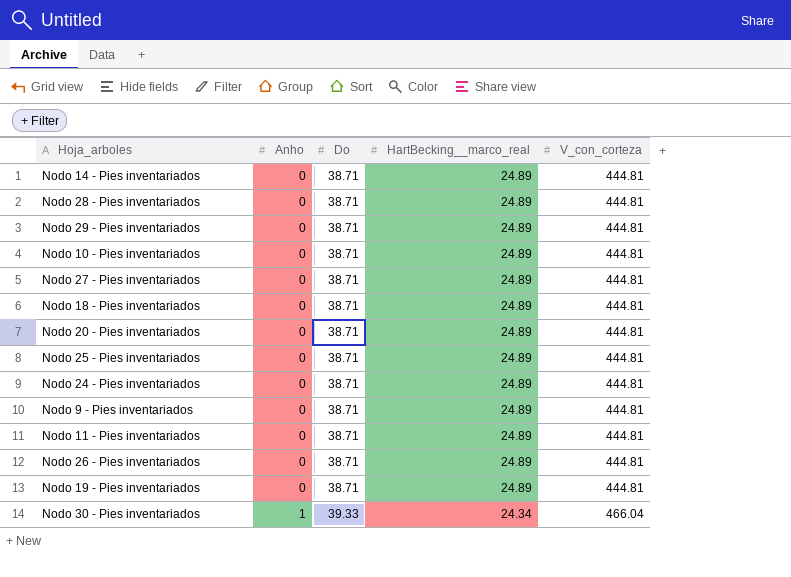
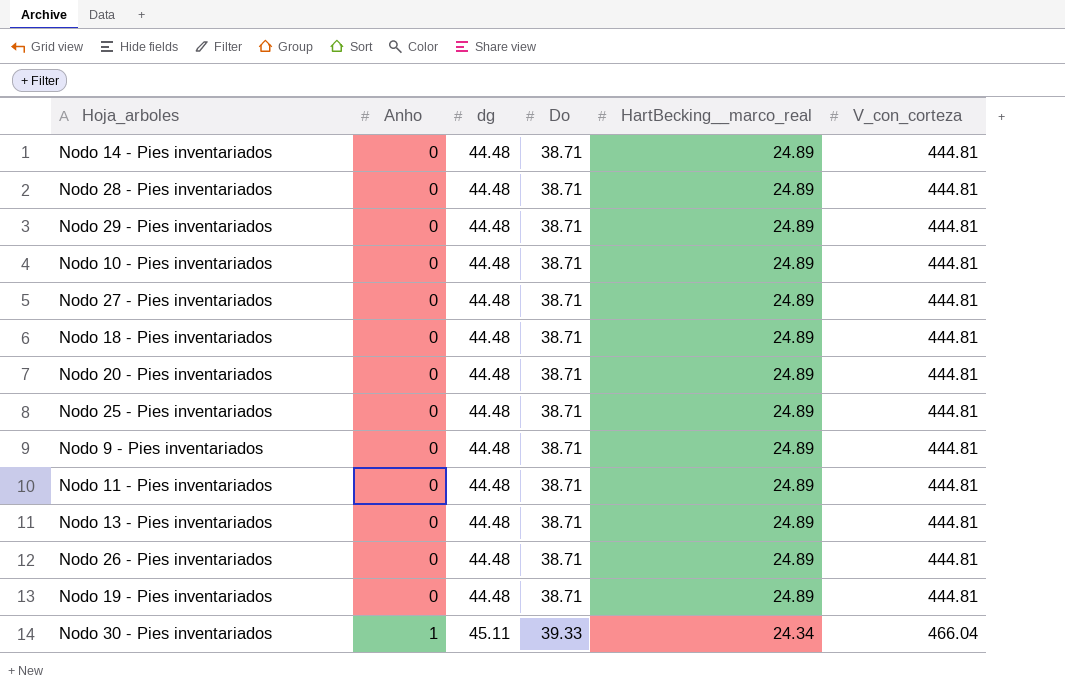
column dg | position: none -> 3
row Nodo 24 - Pies inventariados: 0 | 38.71 | 24.89 | 444.81 -> none
row Nodo 13 - Pies inventariados: none -> 0 | 44.48 | 38.71 | 24.89 | 444.81

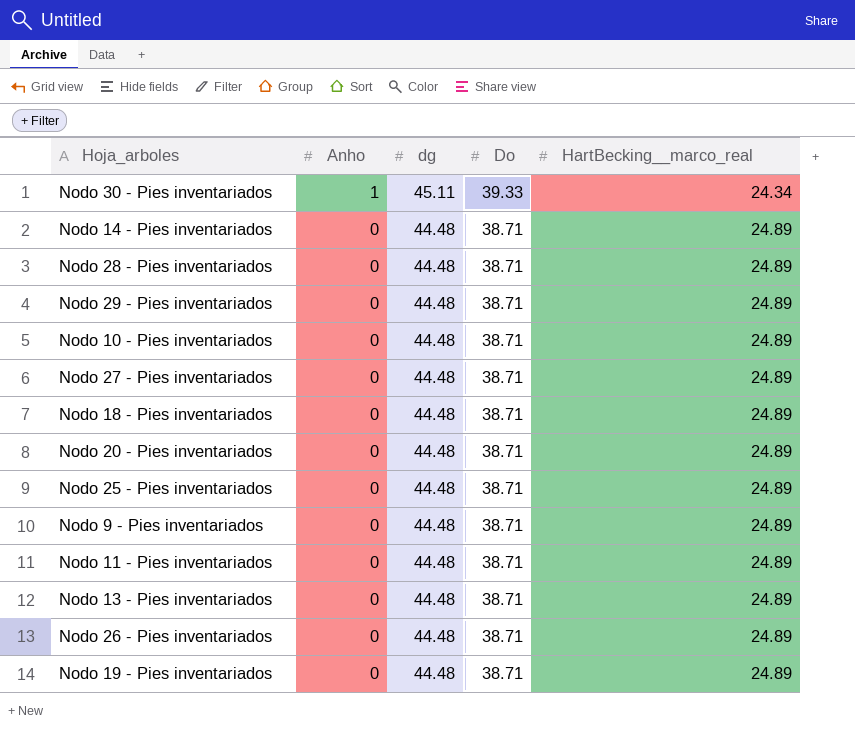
row order: Anho ascending -> Anho descending
column V_con_corteza | position: 6 -> none

